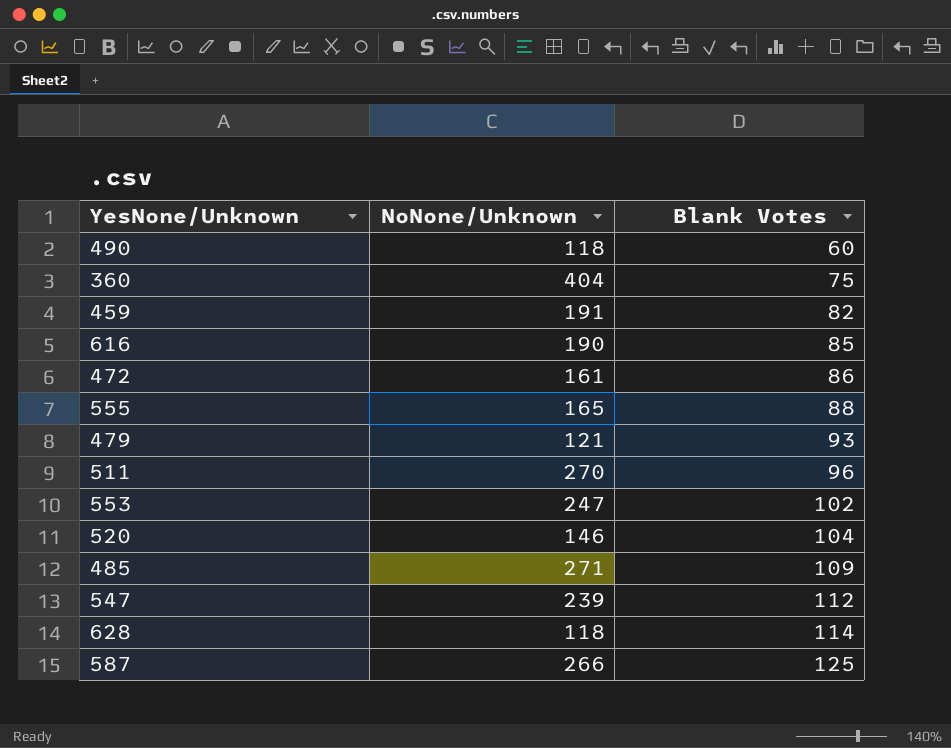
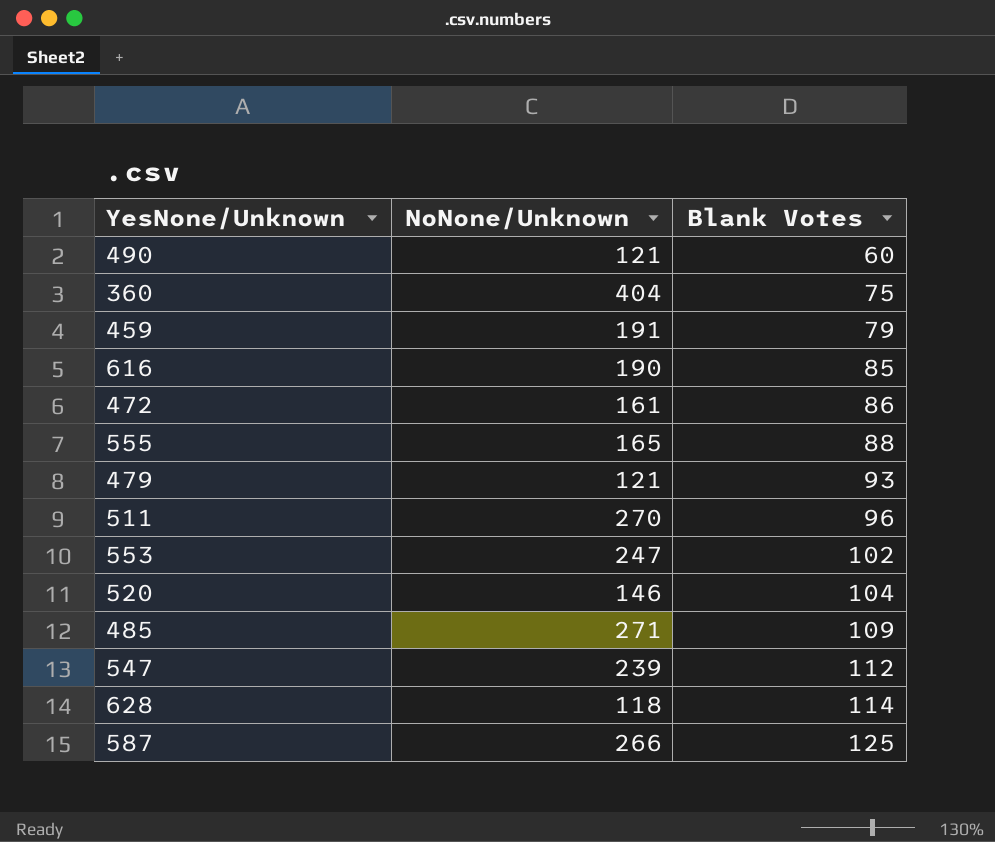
490 | NoNone/Unknown: 118 -> 121
459 | Blank Votes: 82 -> 79

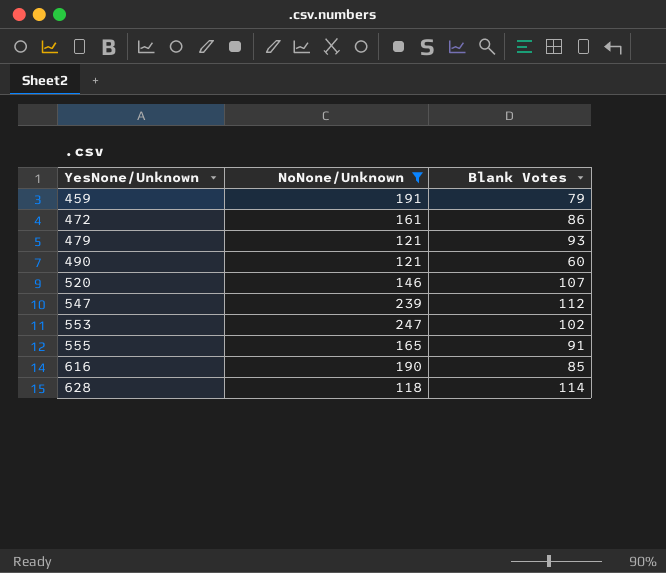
filter: none -> NoNone/Unknown <= 247
row order: Blank Votes ascending -> YesNone/Unknown ascending
520 | Blank Votes: 104 -> 107
555 | Blank Votes: 88 -> 91

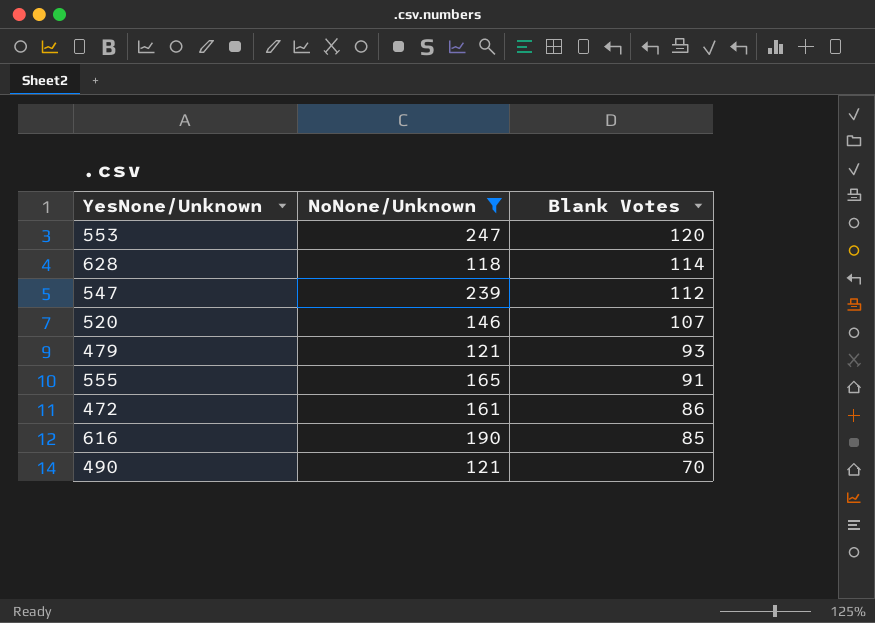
row order: YesNone/Unknown ascending -> Blank Votes descending
row 459: 191 | 79 -> none
553 | Blank Votes: 102 -> 120
490 | Blank Votes: 60 -> 70

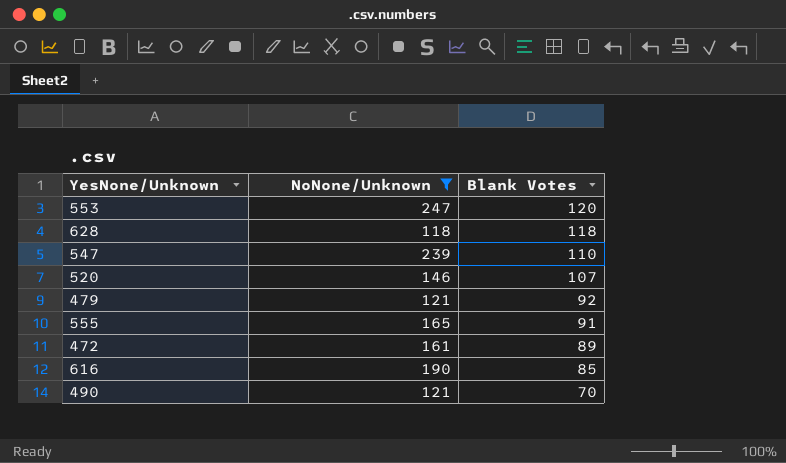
628 | Blank Votes: 114 -> 118
547 | Blank Votes: 112 -> 110
479 | Blank Votes: 93 -> 92
472 | Blank Votes: 86 -> 89

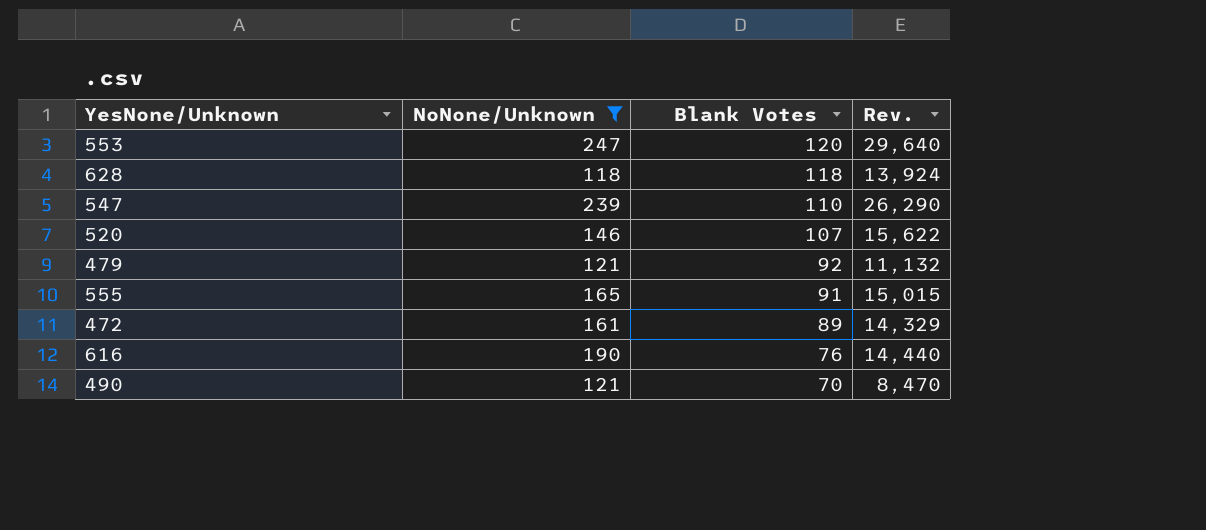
column Rev. | formula: none -> [NoNone/Unknown] * [Blank Votes]
616 | Blank Votes: 85 -> 76

